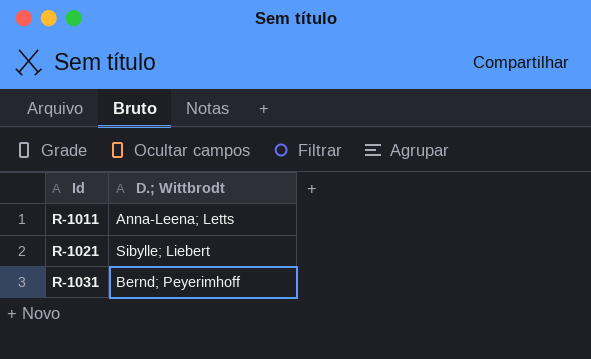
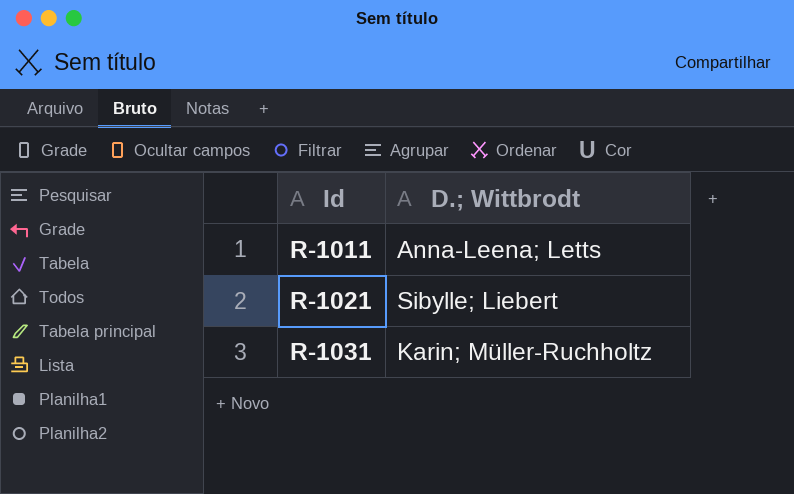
R-1031 | D.; Wittbrodt: Bernd; Peyerimhoff -> Karin; Müller-Ruchholtz

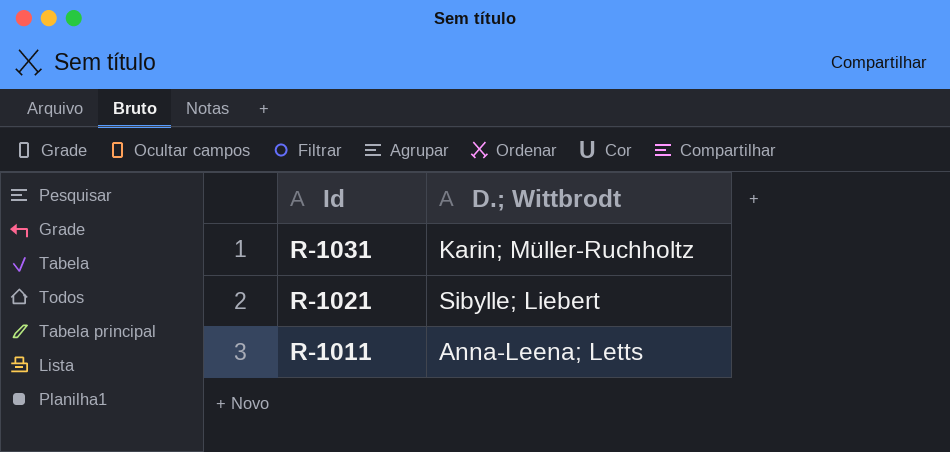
row order: Id ascending -> Id descending

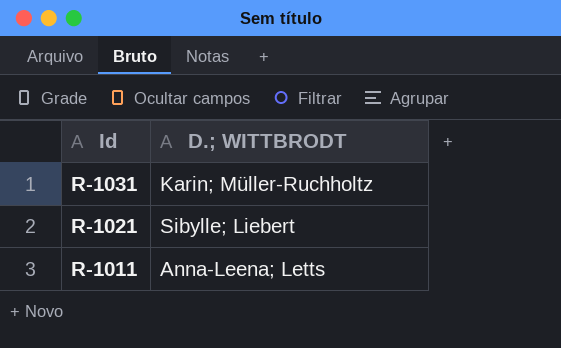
column name: D.; Wittbrodt -> D.; WITTBRODT

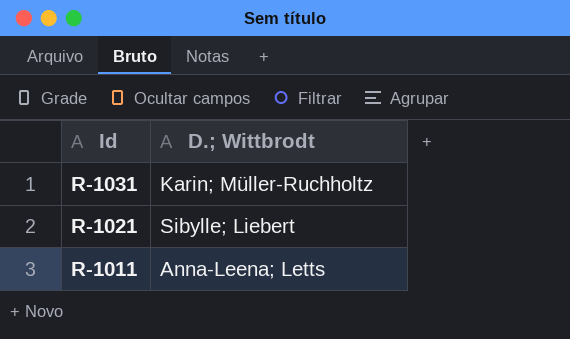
column name: D.; WITTBRODT -> D.; Wittbrodt

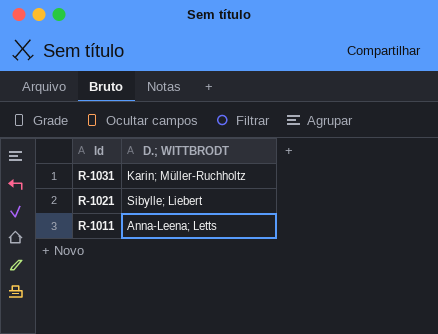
column name: D.; Wittbrodt -> D.; WITTBRODT

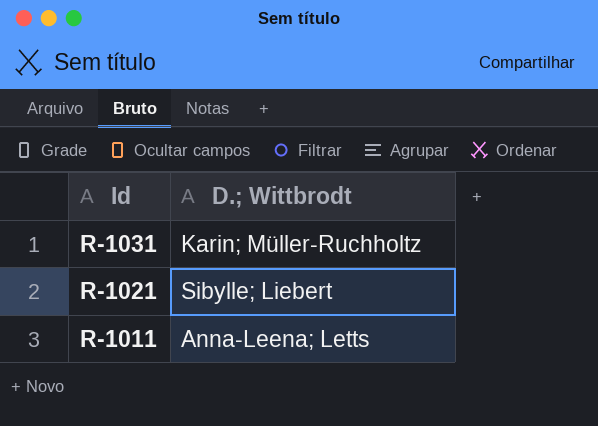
column name: D.; WITTBRODT -> D.; Wittbrodt

